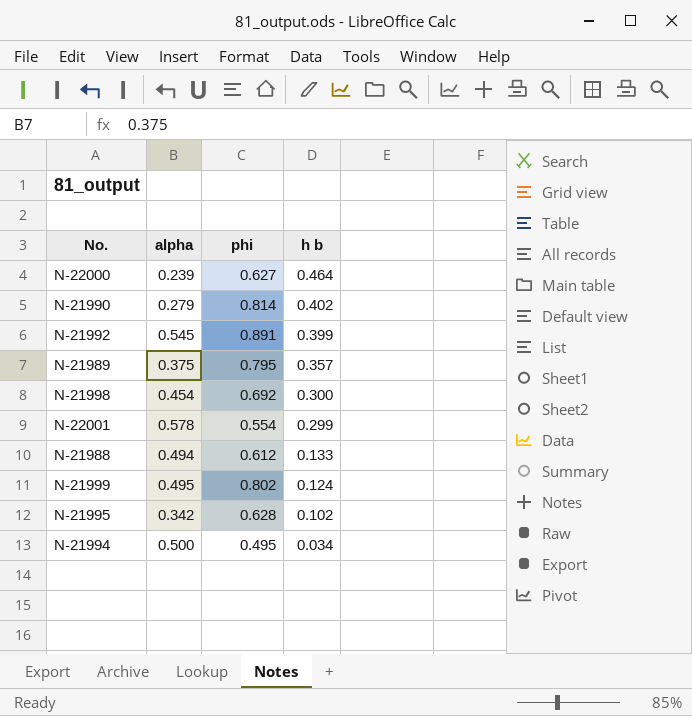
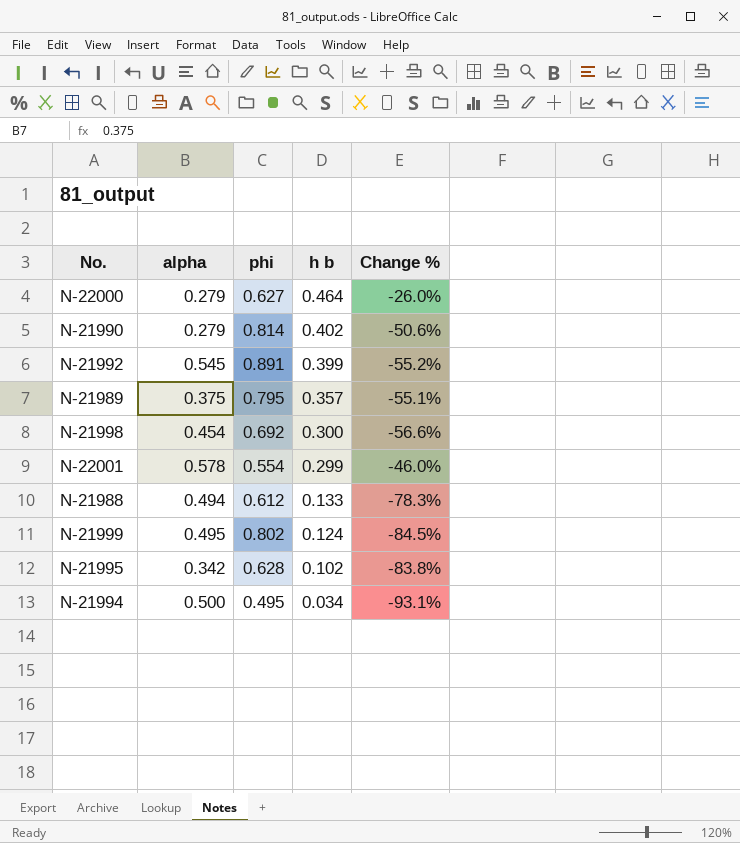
column Change % | formula: none -> ([h b] - [phi]) / [phi]
N-22000 | alpha: 0.239 -> 0.279

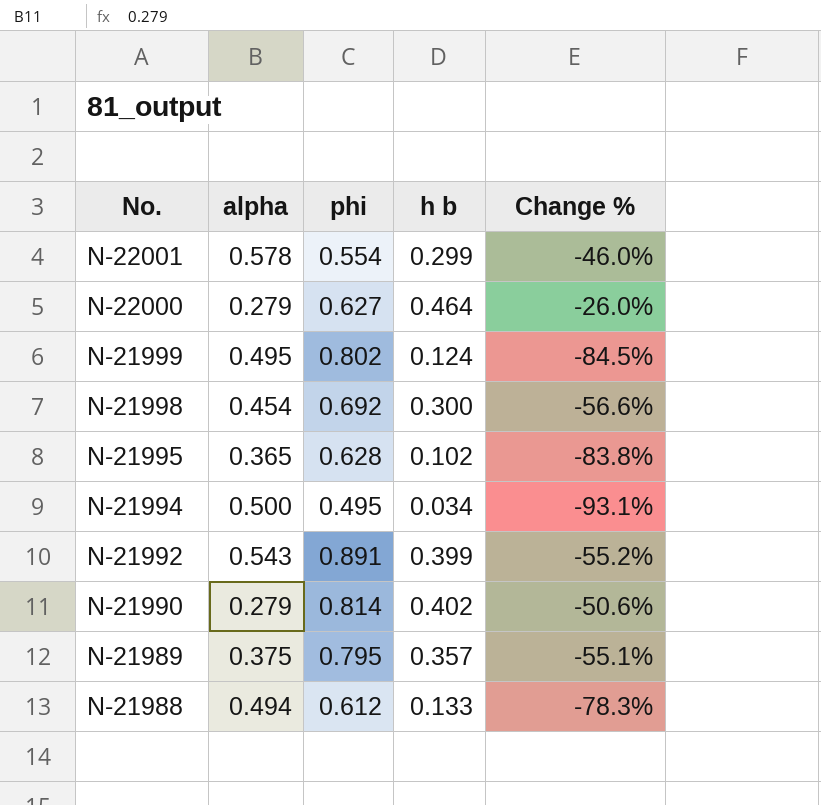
row order: h b descending -> No. descending
N-21995 | alpha: 0.342 -> 0.365
N-21992 | alpha: 0.545 -> 0.543

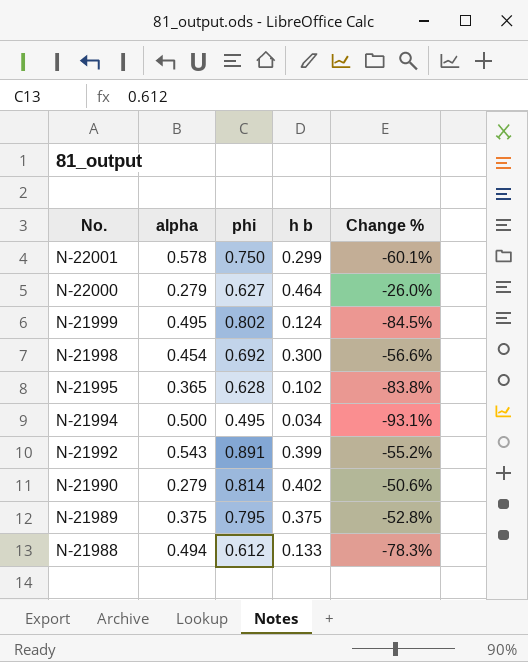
N-22001 | phi: 0.554 -> 0.750
N-22001 | Change %: -46.0% -> -60.1%
N-21989 | h b: 0.357 -> 0.375
N-21989 | Change %: -55.1% -> -52.8%

